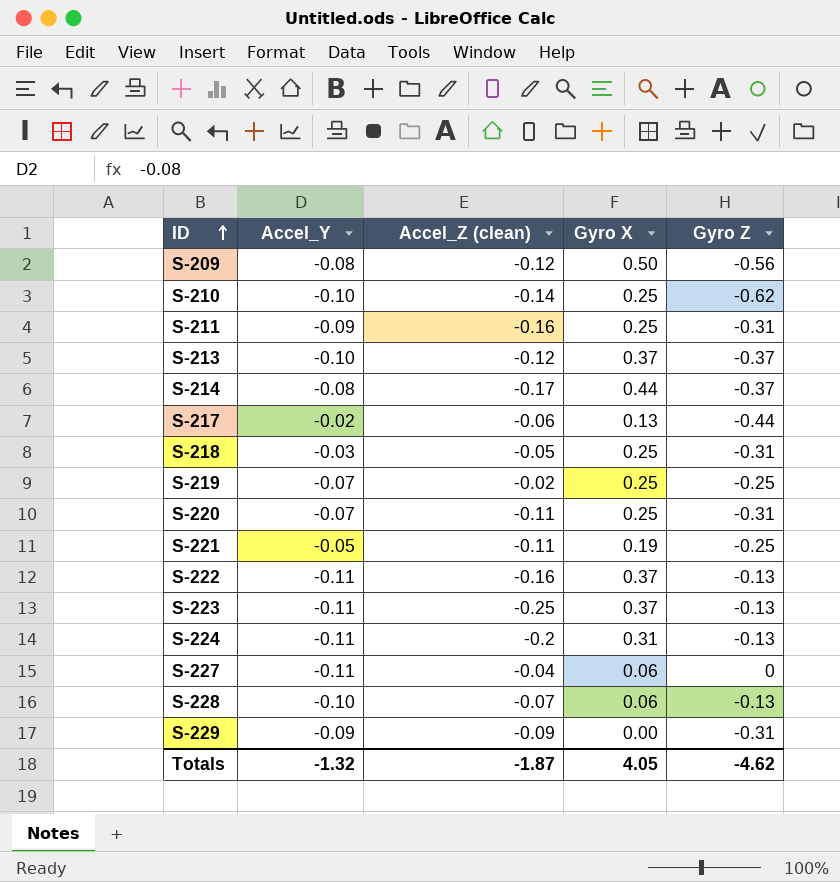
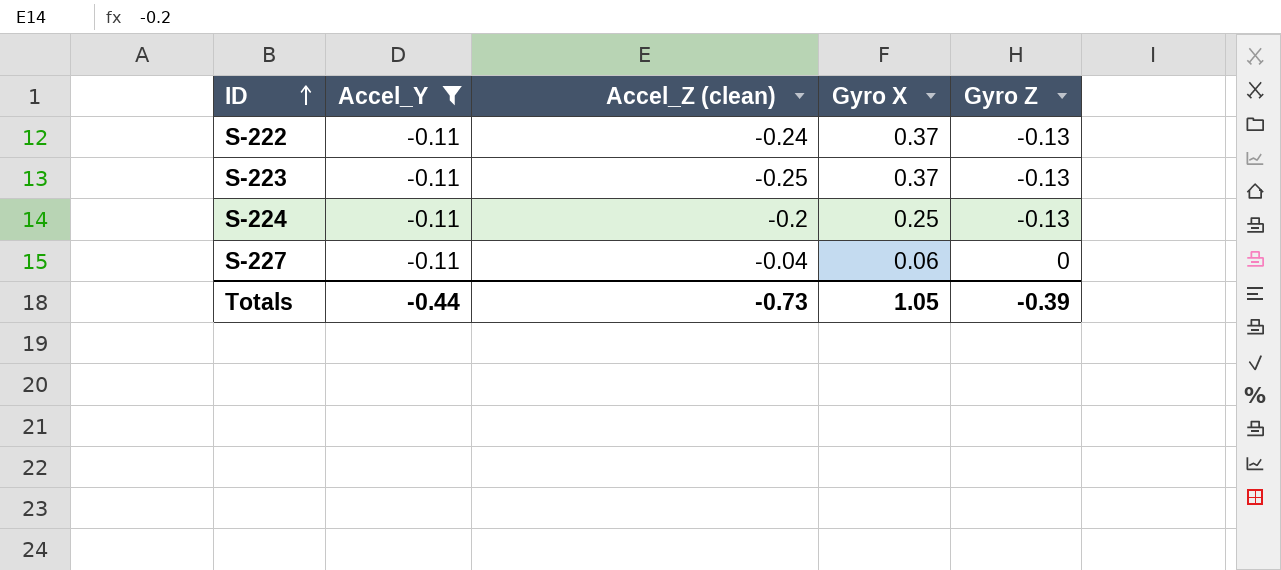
filter: none -> Accel_Y = -0.11
S-222 | Accel_Z (clean): -0.16 -> -0.24
S-224 | Gyro X: 0.31 -> 0.25
Totals | Accel_Y: -1.32 -> -0.44
Totals | Accel_Z (clean): -1.87 -> -0.73
Totals | Gyro X: 4.05 -> 1.05
Totals | Gyro Z: -4.62 -> -0.39

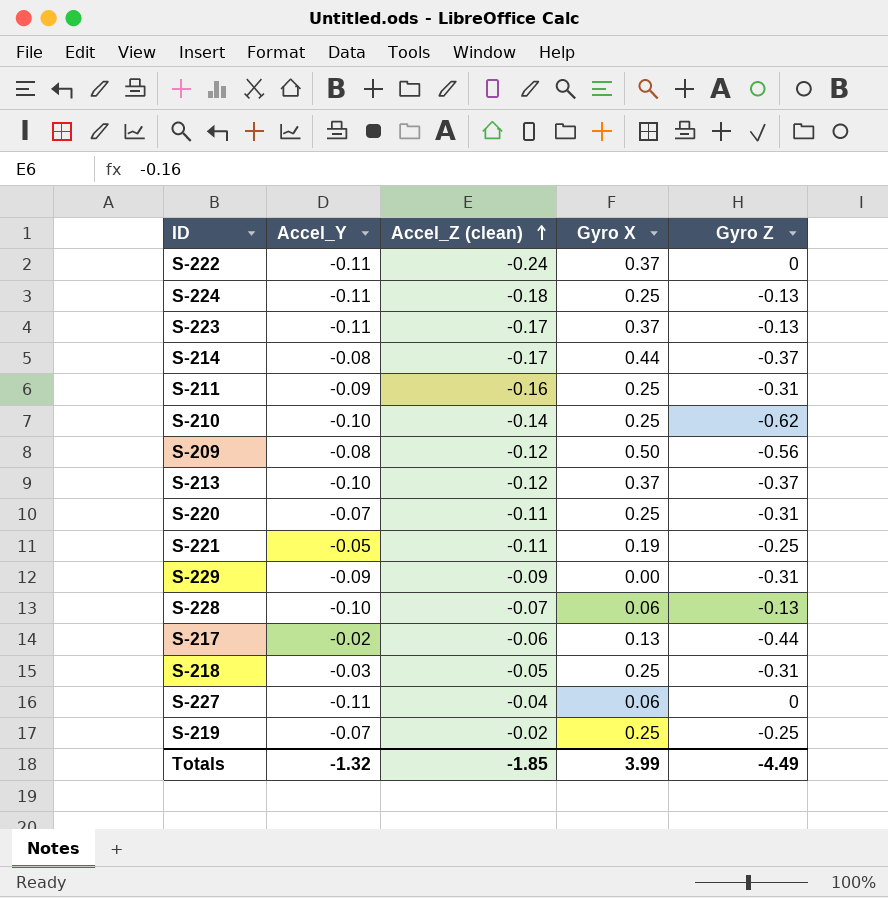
filter: Accel_Y = -0.11 -> none
row order: ID ascending -> Accel_Z (clean) ascending
S-222 | Gyro Z: -0.13 -> 0
S-224 | Accel_Z (clean): -0.2 -> -0.18
S-223 | Accel_Z (clean): -0.25 -> -0.17
Totals | Accel_Y: -0.44 -> -1.32
Totals | Accel_Z (clean): -0.73 -> -1.85
Totals | Gyro X: 1.05 -> 3.99
Totals | Gyro Z: -0.39 -> -4.49

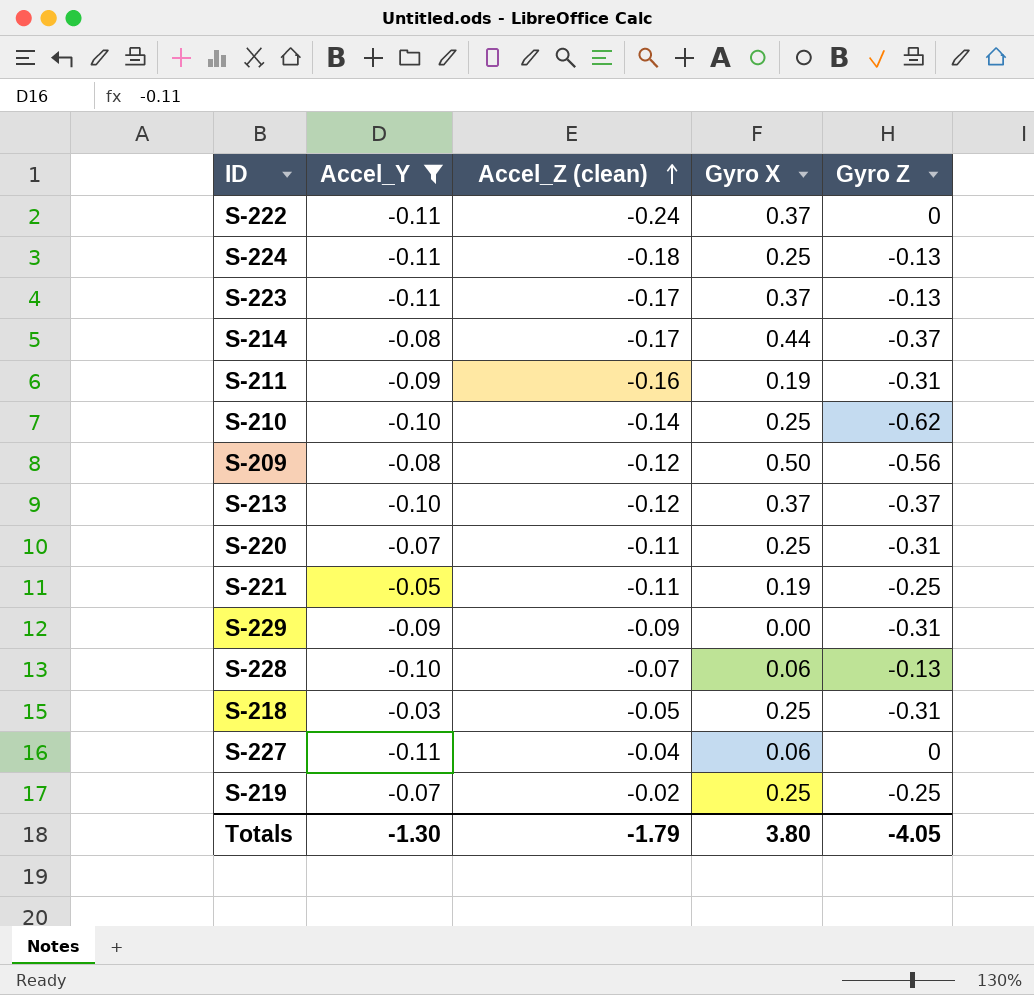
filter: none -> Accel_Y != -0.02
S-211 | Gyro X: 0.25 -> 0.19
Totals | Accel_Y: -1.32 -> -1.30
Totals | Accel_Z (clean): -1.85 -> -1.79
Totals | Gyro X: 3.99 -> 3.80
Totals | Gyro Z: -4.49 -> -4.05

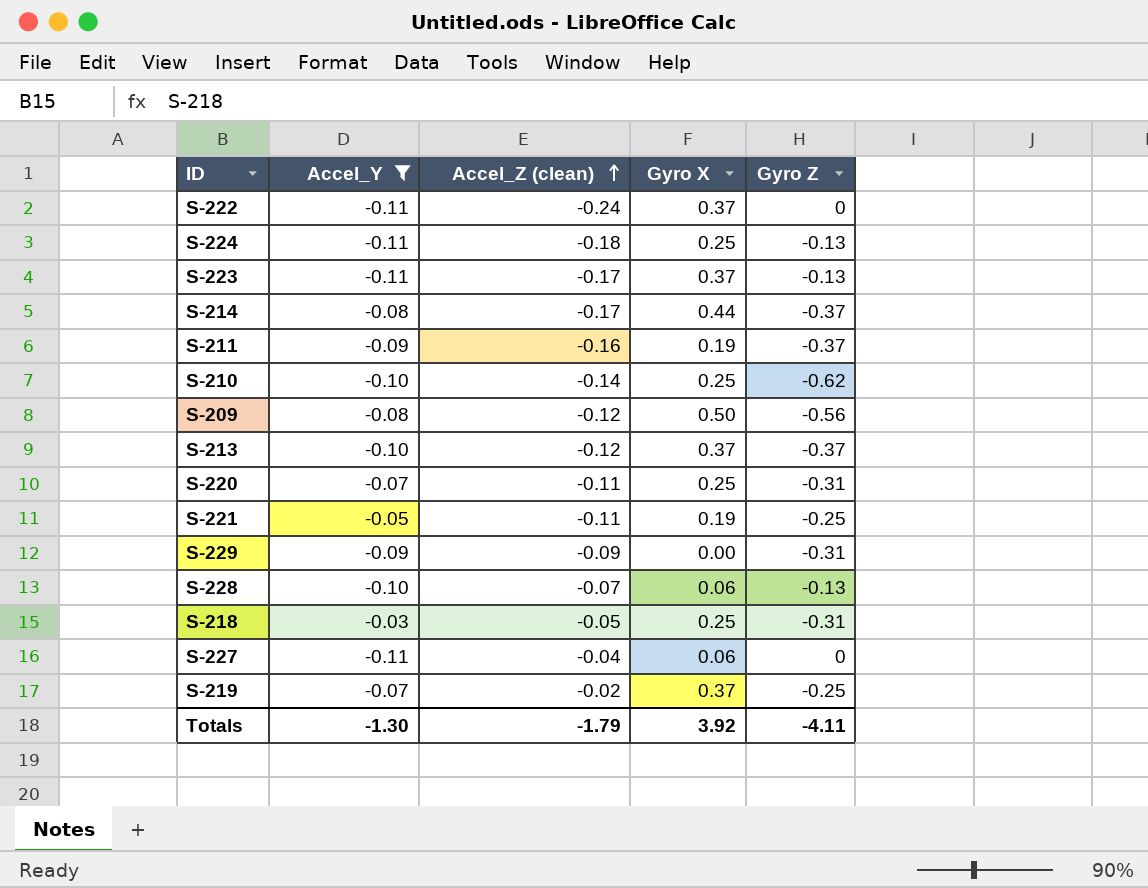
S-211 | Gyro Z: -0.31 -> -0.37
S-219 | Gyro X: 0.25 -> 0.37
Totals | Gyro X: 3.80 -> 3.92
Totals | Gyro Z: -4.05 -> -4.11

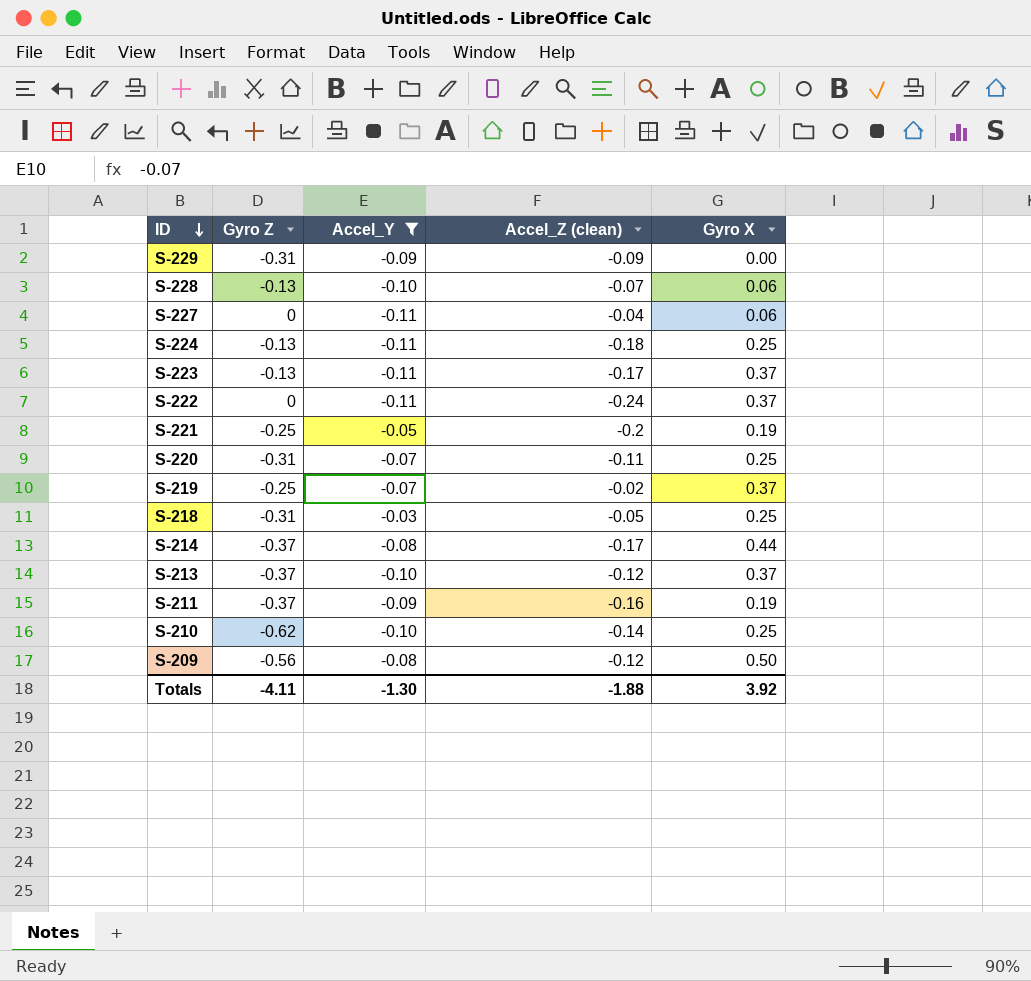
row order: Accel_Z (clean) ascending -> ID descending
column Gyro Z | position: 5 -> 2
S-221 | Accel_Z (clean): -0.11 -> -0.2
Totals | Accel_Z (clean): -1.79 -> -1.88

